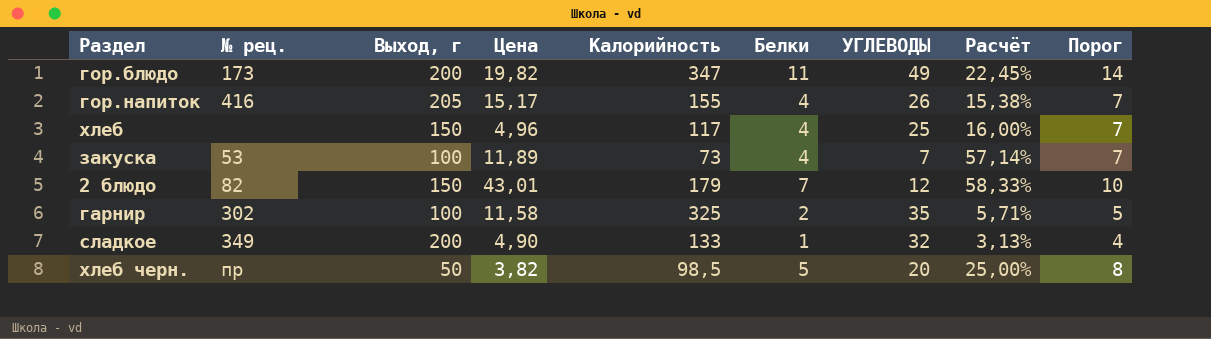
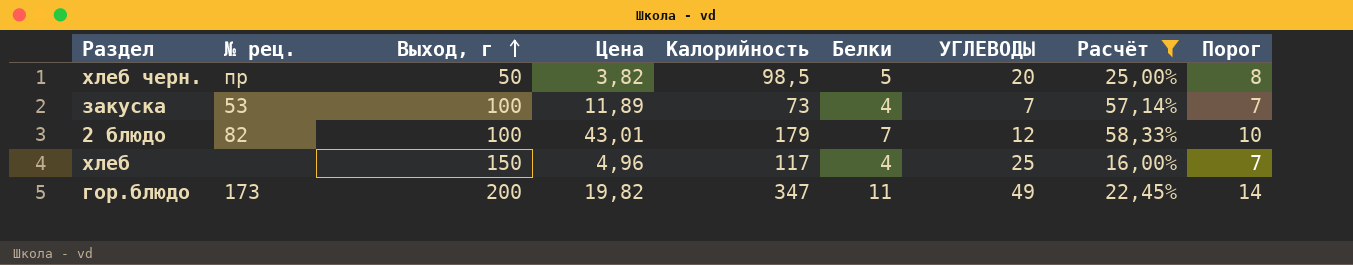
filter: none -> Расчёт >= 16,00%
row order: none -> Выход, г ascending
2 блюдо | Выход, г: 150 -> 100

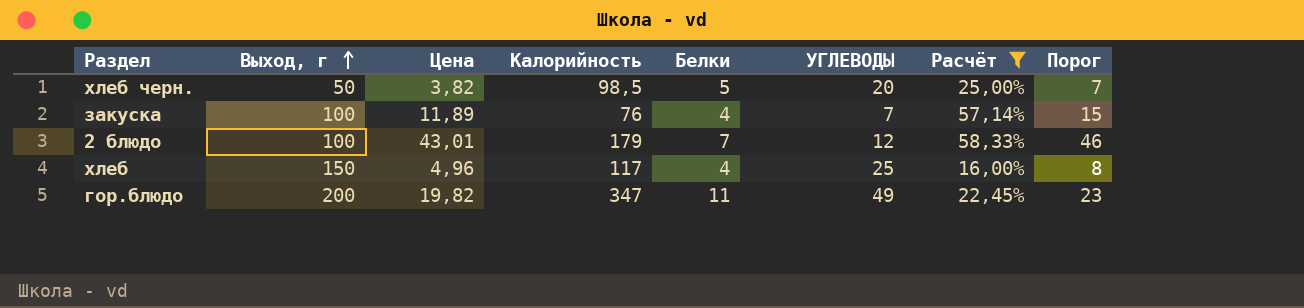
column № рец. | position: 2 -> none
column Порог | formula: [Белки] + 3 -> [Цена] + 3
закуска | Калорийность: 73 -> 76

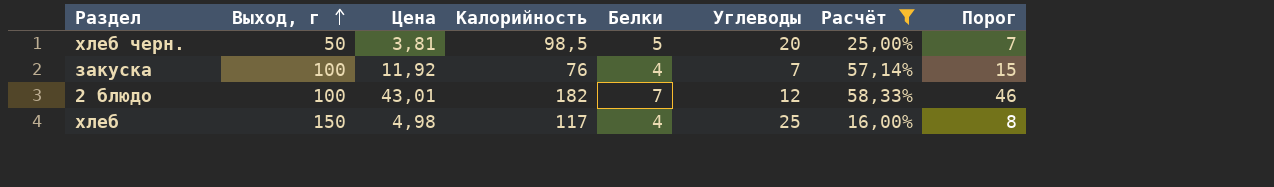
column name: УГЛЕВОДЫ -> Углеводы
row гор.блюдо: 200 | 19,82 | 347 | 11 | 49 | 22,45% | 23 -> none
хлеб черн. | Цена: 3,82 -> 3,81
закуска | Цена: 11,89 -> 11,92
2 блюдо | Калорийность: 179 -> 182
хлеб | Цена: 4,96 -> 4,98

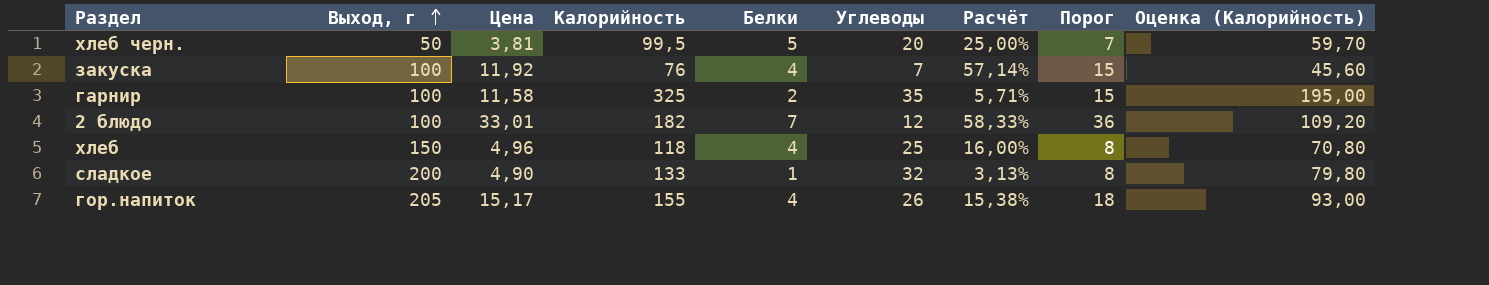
filter: Расчёт >= 16,00% -> none
column Оценка (Калорийность) | formula: none -> [Калорийность] * 0,6
хлеб черн. | Калорийность: 98,5 -> 99,5
2 блюдо | Цена: 43,01 -> 33,01
2 блюдо | Порог: 46 -> 36
хлеб | Цена: 4,98 -> 4,96
хлеб | Калорийность: 117 -> 118

